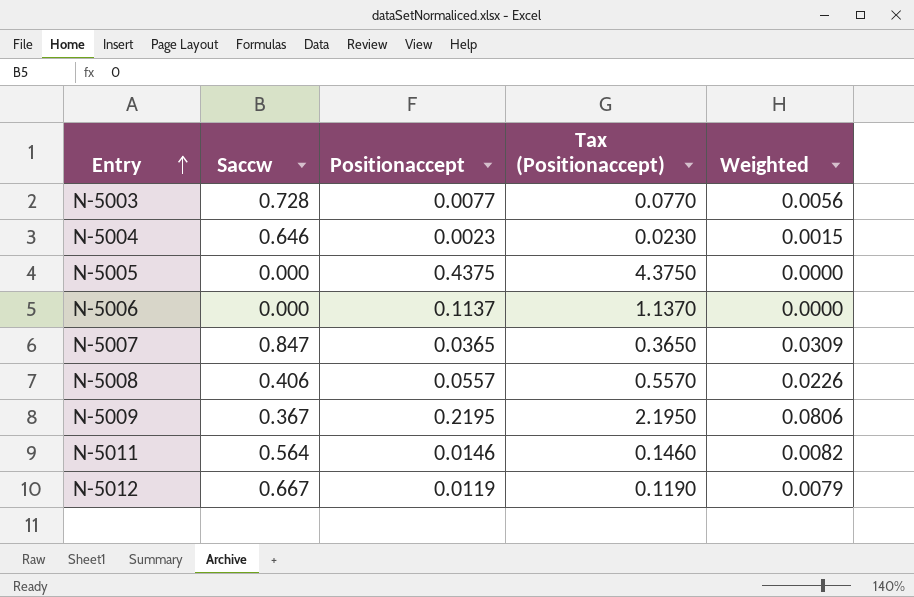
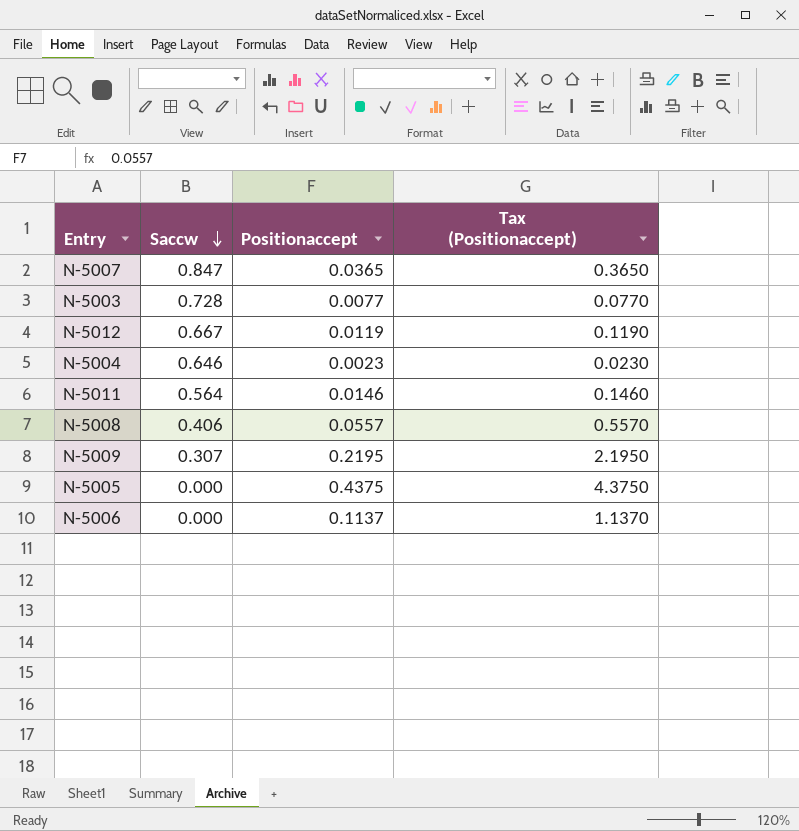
row order: Entry ascending -> Saccw descending
column Weighted | formula: [Saccw] * [Positionaccept] -> none
N-5009 | Saccw: 0.367 -> 0.307

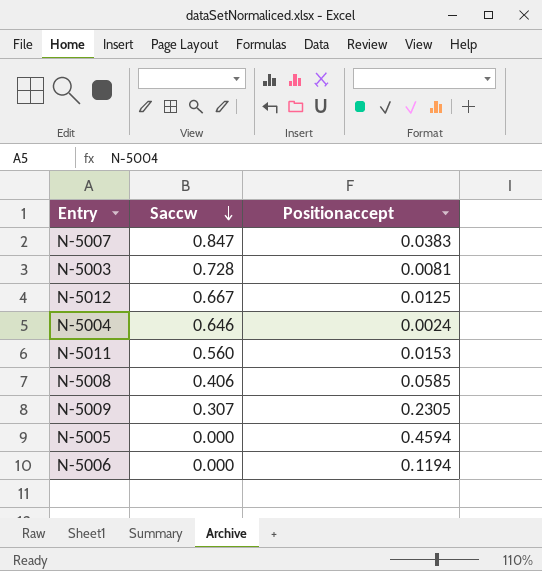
column Tax (Positionaccept) | formula: [Positionaccept] * 10 -> none
N-5007 | Positionaccept: 0.0365 -> 0.0383
N-5003 | Positionaccept: 0.0077 -> 0.0081
N-5012 | Positionaccept: 0.0119 -> 0.0125
N-5004 | Positionaccept: 0.0023 -> 0.0024
N-5011 | Saccw: 0.564 -> 0.560
N-5011 | Positionaccept: 0.0146 -> 0.0153
N-5008 | Positionaccept: 0.0557 -> 0.0585
N-5009 | Positionaccept: 0.2195 -> 0.2305
N-5005 | Positionaccept: 0.4375 -> 0.4594
N-5006 | Positionaccept: 0.1137 -> 0.1194

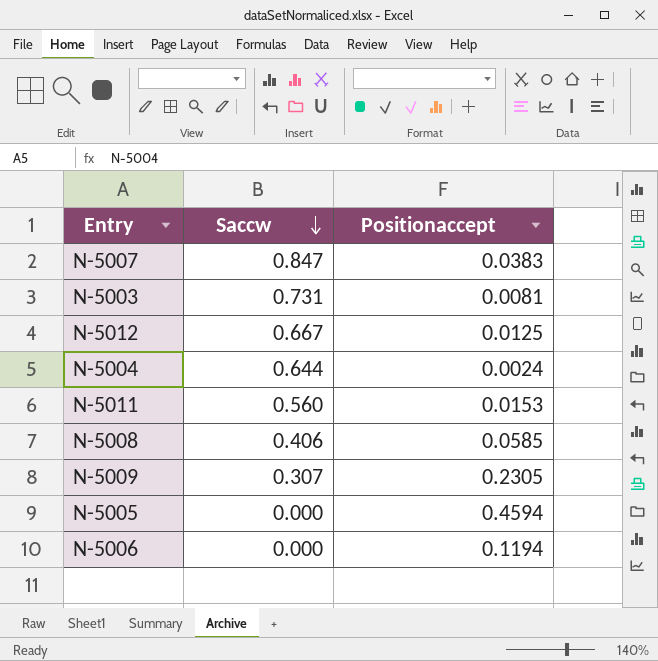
N-5003 | Saccw: 0.728 -> 0.731
N-5004 | Saccw: 0.646 -> 0.644

